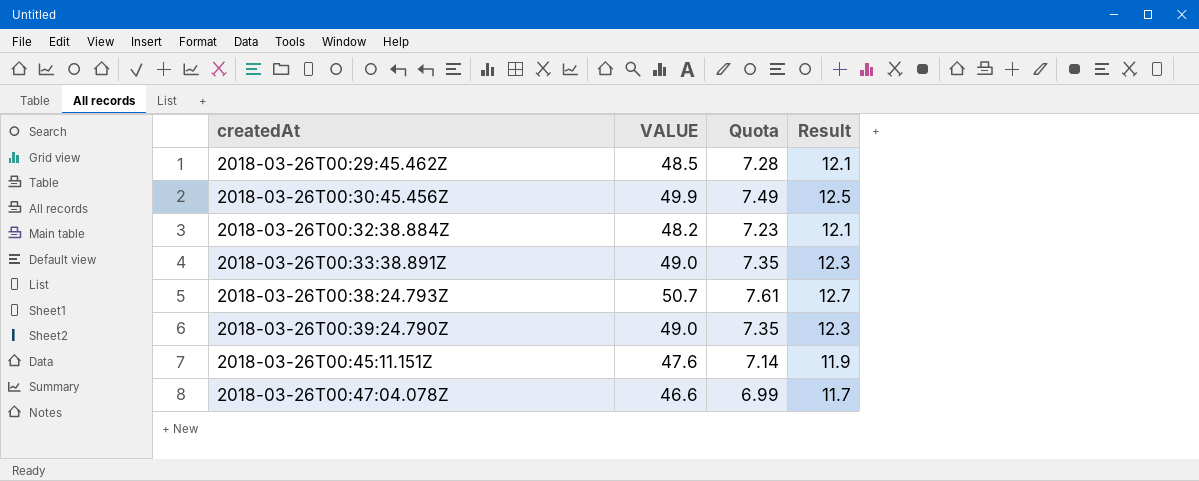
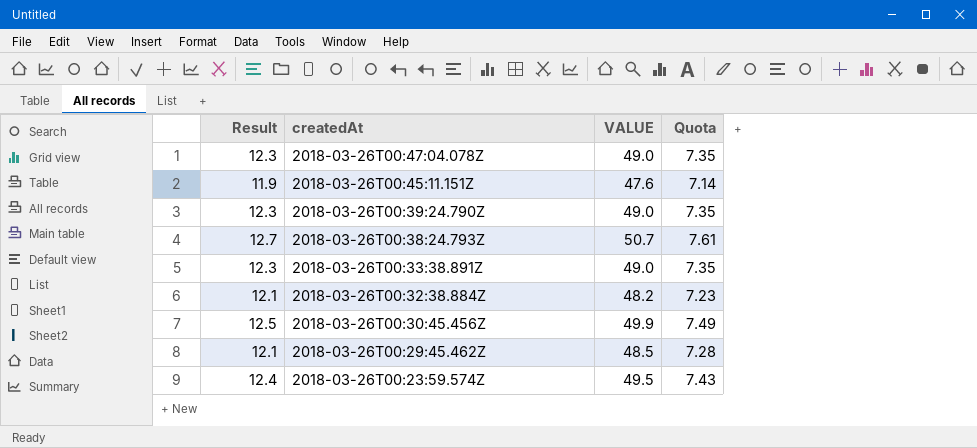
row order: createdAt ascending -> createdAt descending
column Result | position: 4 -> 1
2018-03-26T00:47:04.078Z | Result: 11.7 -> 12.3
2018-03-26T00:47:04.078Z | VALUE: 46.6 -> 49.0
2018-03-26T00:47:04.078Z | Quota: 6.99 -> 7.35
row 2018-03-26T00:23:59.574Z: none -> 12.4 | 49.5 | 7.43

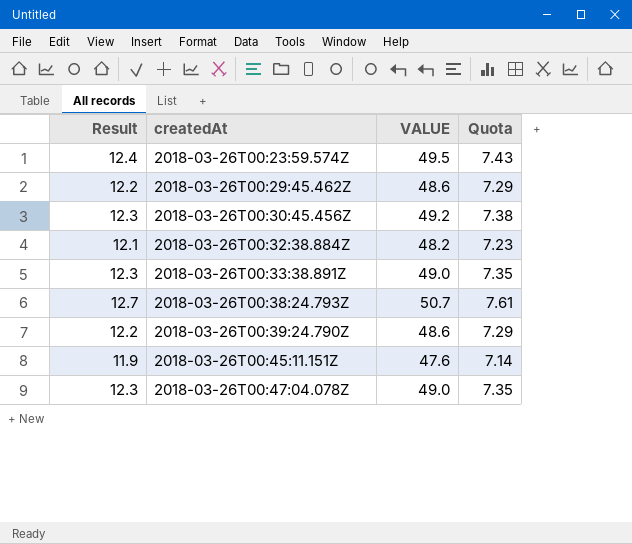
row order: createdAt descending -> createdAt ascending
2018-03-26T00:29:45.462Z | Result: 12.1 -> 12.2
2018-03-26T00:29:45.462Z | VALUE: 48.5 -> 48.6
2018-03-26T00:29:45.462Z | Quota: 7.28 -> 7.29
2018-03-26T00:30:45.456Z | Result: 12.5 -> 12.3
2018-03-26T00:30:45.456Z | VALUE: 49.9 -> 49.2
2018-03-26T00:30:45.456Z | Quota: 7.49 -> 7.38
2018-03-26T00:39:24.790Z | Result: 12.3 -> 12.2
2018-03-26T00:39:24.790Z | VALUE: 49.0 -> 48.6
2018-03-26T00:39:24.790Z | Quota: 7.35 -> 7.29

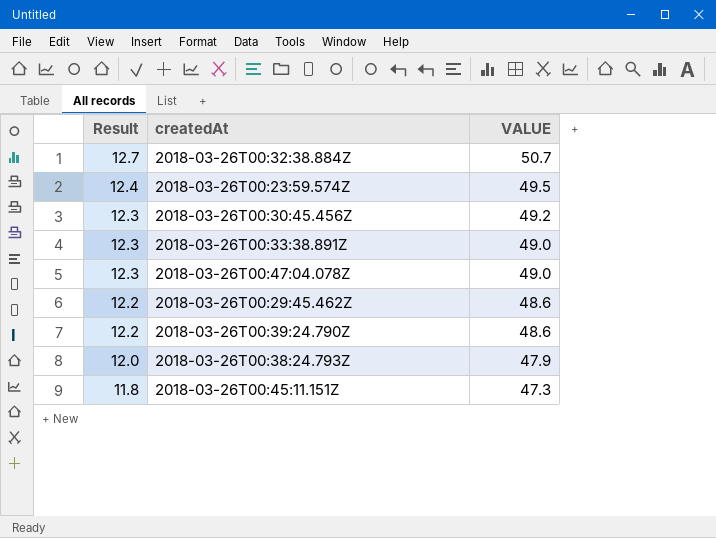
row order: createdAt ascending -> Result descending
column Quota | formula: [VALUE] * 0.15 -> none
2018-03-26T00:32:38.884Z | Result: 12.1 -> 12.7
2018-03-26T00:32:38.884Z | VALUE: 48.2 -> 50.7
2018-03-26T00:38:24.793Z | Result: 12.7 -> 12.0
2018-03-26T00:38:24.793Z | VALUE: 50.7 -> 47.9
2018-03-26T00:45:11.151Z | Result: 11.9 -> 11.8
2018-03-26T00:45:11.151Z | VALUE: 47.6 -> 47.3

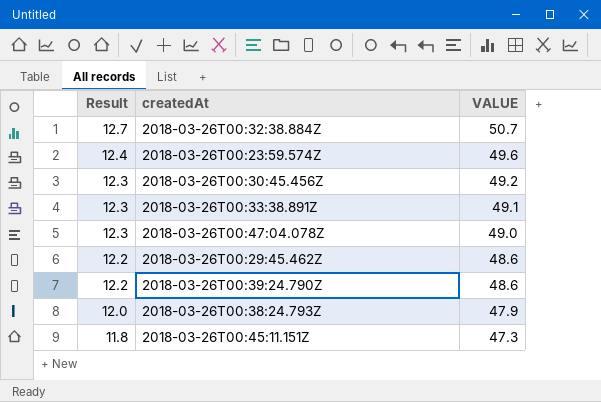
2018-03-26T00:23:59.574Z | VALUE: 49.5 -> 49.6
2018-03-26T00:33:38.891Z | VALUE: 49.0 -> 49.1

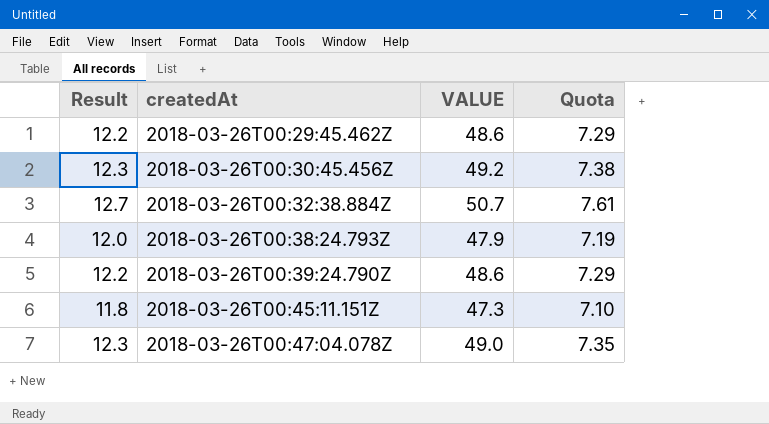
row order: Result descending -> createdAt ascending
column Quota | formula: none -> [VALUE] * 0.15
row 2018-03-26T00:23:59.574Z: 12.4 | 49.6 -> none
row 2018-03-26T00:33:38.891Z: 12.3 | 49.1 -> none

